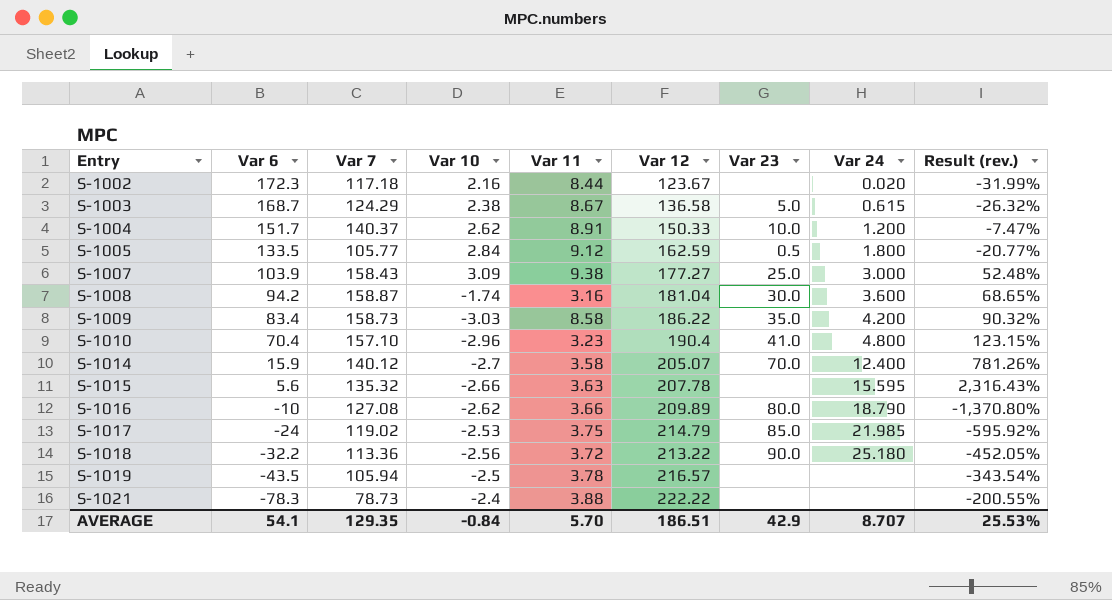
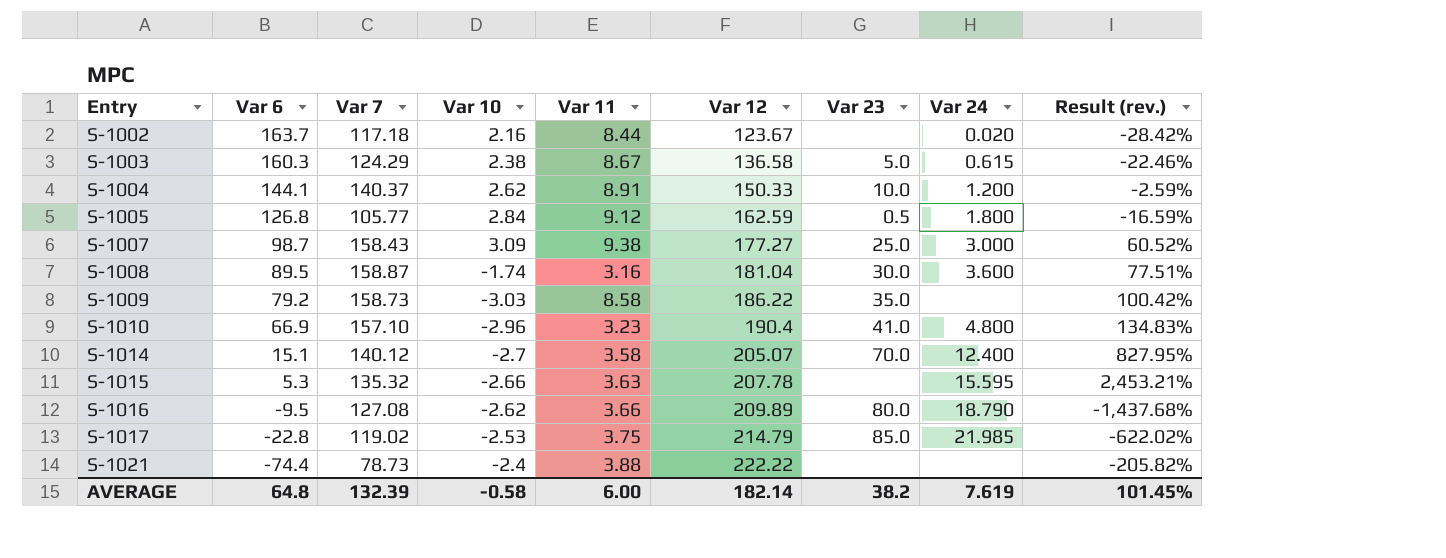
row S-1018: -32.2 | 113.36 | -2.56 | 3.72 | 213.22 | 90.0 | 25.180 | -452.05% -> none
row S-1019: -43.5 | 105.94 | -2.5 | 3.78 | 216.57 | none | none | -343.54% -> none
S-1002 | Var 6: 172.3 -> 163.7
S-1002 | Result (rev.): -31.99% -> -28.42%
S-1003 | Var 6: 168.7 -> 160.3
S-1003 | Result (rev.): -26.32% -> -22.46%
S-1004 | Var 6: 151.7 -> 144.1
S-1004 | Result (rev.): -7.47% -> -2.59%
S-1005 | Var 6: 133.5 -> 126.8
S-1005 | Result (rev.): -20.77% -> -16.59%
S-1007 | Var 6: 103.9 -> 98.7
S-1007 | Result (rev.): 52.48% -> 60.52%
S-1008 | Var 6: 94.2 -> 89.5
S-1008 | Result (rev.): 68.65% -> 77.51%
S-1009 | Var 6: 83.4 -> 79.2
S-1009 | Var 24: 4.200 -> none
S-1009 | Result (rev.): 90.32% -> 100.42%
S-1010 | Var 6: 70.4 -> 66.9
S-1010 | Result (rev.): 123.15% -> 134.83%
S-1014 | Var 6: 15.9 -> 15.1
S-1014 | Result (rev.): 781.26% -> 827.95%
S-1015 | Var 6: 5.6 -> 5.3
S-1015 | Result (rev.): 2,316.43% -> 2,453.21%
S-1016 | Var 6: -10 -> -9.5
S-1016 | Result (rev.): -1,370.80% -> -1,437.68%
S-1017 | Var 6: -24 -> -22.8
S-1017 | Result (rev.): -595.92% -> -622.02%
S-1021 | Var 6: -78.3 -> -74.4
S-1021 | Result (rev.): -200.55% -> -205.82%
AVERAGE | Var 6: 54.1 -> 64.8
AVERAGE | Var 7: 129.35 -> 132.39
AVERAGE | Var 10: -0.84 -> -0.58
AVERAGE | Var 11: 5.70 -> 6.00
AVERAGE | Var 12: 186.51 -> 182.14
AVERAGE | Var 23: 42.9 -> 38.2
AVERAGE | Var 24: 8.707 -> 7.619
AVERAGE | Result (rev.): 25.53% -> 101.45%

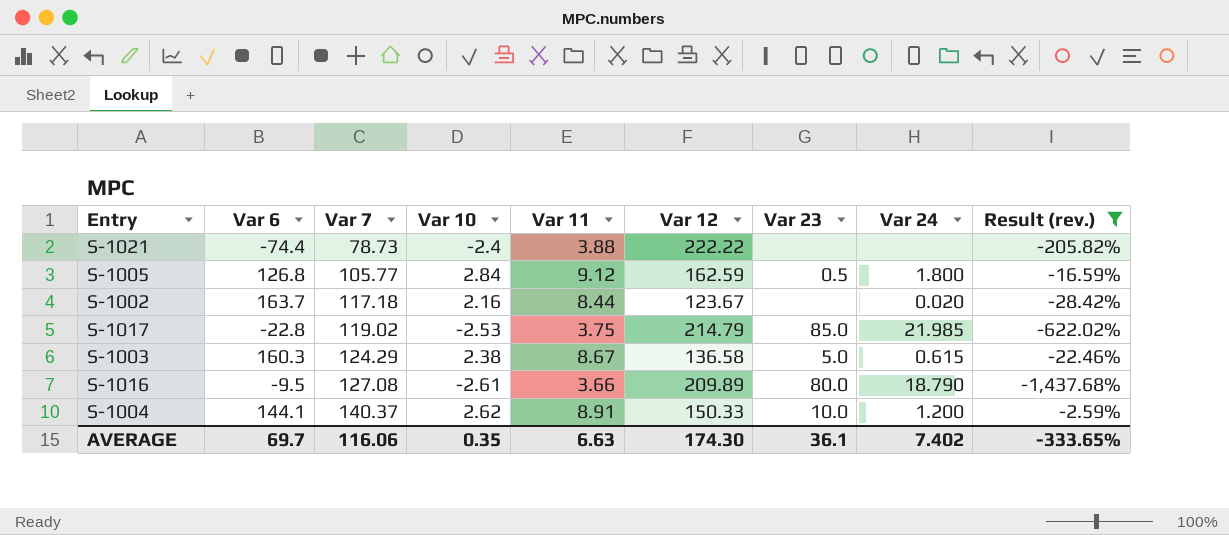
filter: none -> Result (rev.) <= -2.59%
row order: Entry ascending -> Var 7 ascending
S-1016 | Var 10: -2.62 -> -2.61
AVERAGE | Var 6: 64.8 -> 69.7
AVERAGE | Var 7: 132.39 -> 116.06
AVERAGE | Var 10: -0.58 -> 0.35
AVERAGE | Var 11: 6.00 -> 6.63
AVERAGE | Var 12: 182.14 -> 174.30
AVERAGE | Var 23: 38.2 -> 36.1
AVERAGE | Var 24: 7.619 -> 7.402
AVERAGE | Result (rev.): 101.45% -> -333.65%

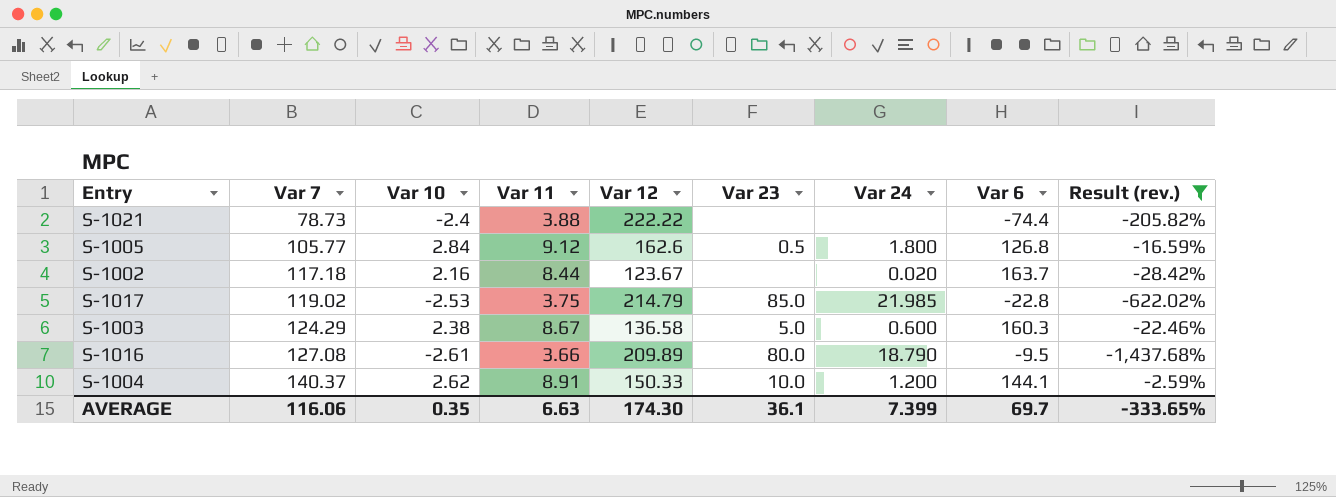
column Var 6 | position: 2 -> 8
S-1005 | Var 12: 162.59 -> 162.6
S-1003 | Var 24: 0.615 -> 0.600
AVERAGE | Var 24: 7.402 -> 7.399

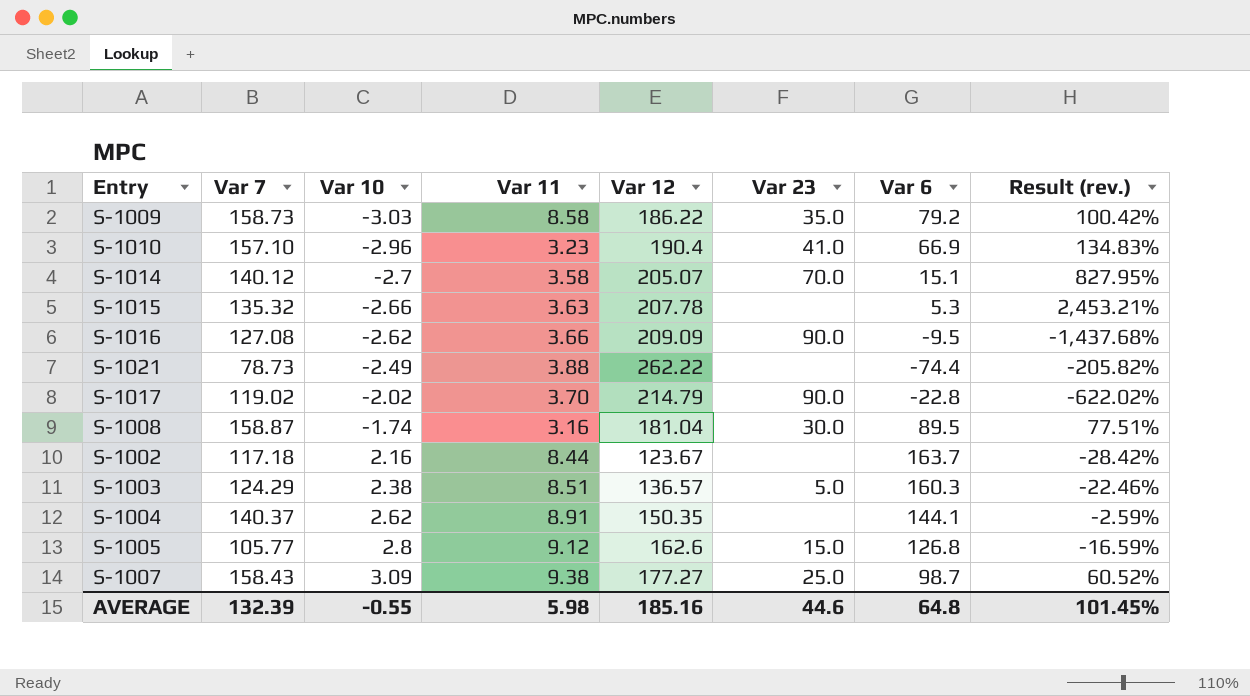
filter: Result (rev.) <= -2.59% -> none
row order: Var 7 ascending -> Var 10 ascending
column Var 24 | position: 7 -> none
S-1016 | Var 10: -2.61 -> -2.62
S-1016 | Var 12: 209.89 -> 209.09
S-1016 | Var 23: 80.0 -> 90.0
S-1021 | Var 10: -2.4 -> -2.49
S-1021 | Var 12: 222.22 -> 262.22
S-1017 | Var 10: -2.53 -> -2.02
S-1017 | Var 11: 3.75 -> 3.70
S-1017 | Var 23: 85.0 -> 90.0
S-1003 | Var 11: 8.67 -> 8.51
S-1003 | Var 12: 136.58 -> 136.57
S-1004 | Var 12: 150.33 -> 150.35
S-1004 | Var 23: 10.0 -> none
S-1005 | Var 10: 2.84 -> 2.8
S-1005 | Var 23: 0.5 -> 15.0
AVERAGE | Var 7: 116.06 -> 132.39
AVERAGE | Var 10: 0.35 -> -0.55
AVERAGE | Var 11: 6.63 -> 5.98
AVERAGE | Var 12: 174.30 -> 185.16
AVERAGE | Var 23: 36.1 -> 44.6
AVERAGE | Var 6: 69.7 -> 64.8
AVERAGE | Result (rev.): -333.65% -> 101.45%

